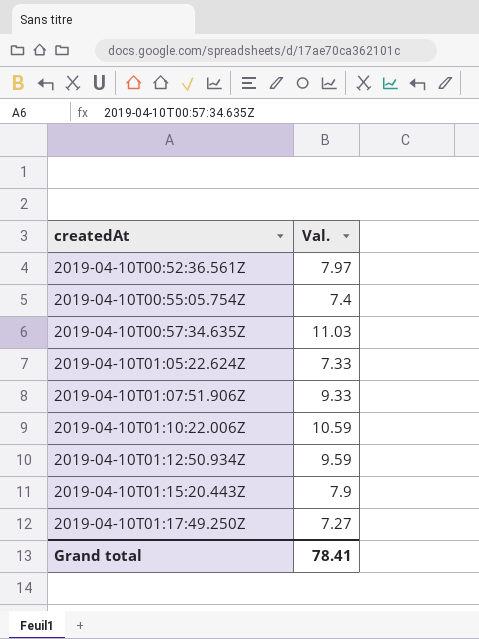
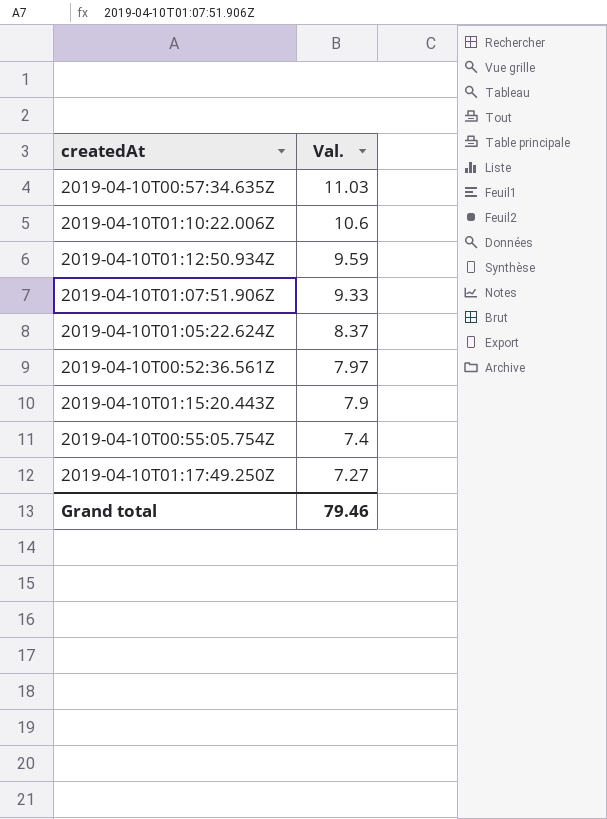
row order: createdAt ascending -> Val. descending
2019-04-10T01:10:22.006Z | Val.: 10.59 -> 10.6
2019-04-10T01:05:22.624Z | Val.: 7.33 -> 8.37
Grand total | Val.: 78.41 -> 79.46

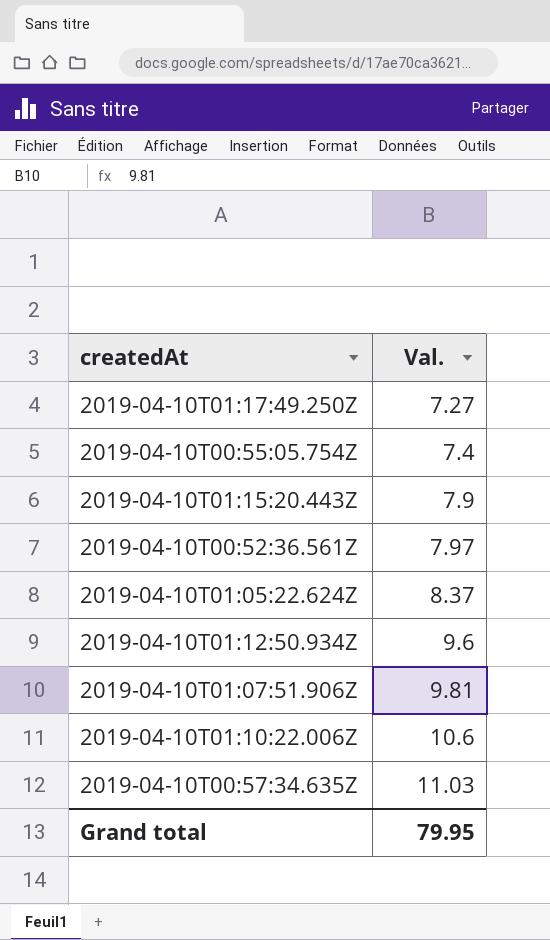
row order: Val. descending -> Val. ascending
2019-04-10T01:12:50.934Z | Val.: 9.59 -> 9.6
2019-04-10T01:07:51.906Z | Val.: 9.33 -> 9.81
Grand total | Val.: 79.46 -> 79.95

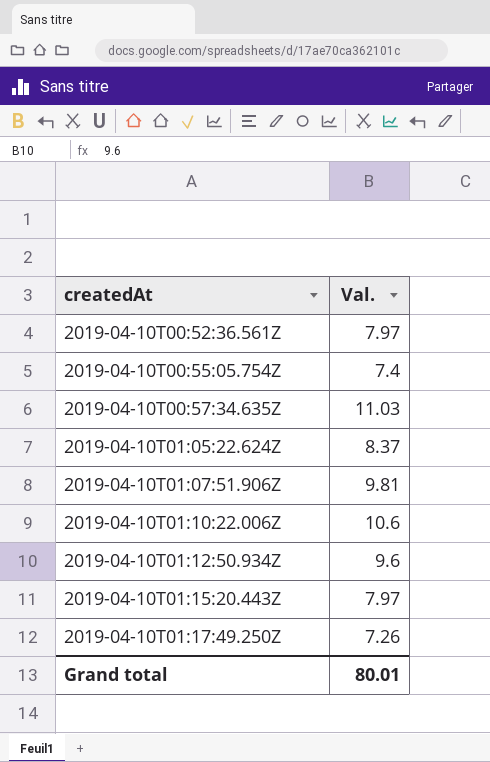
row order: Val. ascending -> createdAt ascending
2019-04-10T01:15:20.443Z | Val.: 7.9 -> 7.97
2019-04-10T01:17:49.250Z | Val.: 7.27 -> 7.26
Grand total | Val.: 79.95 -> 80.01

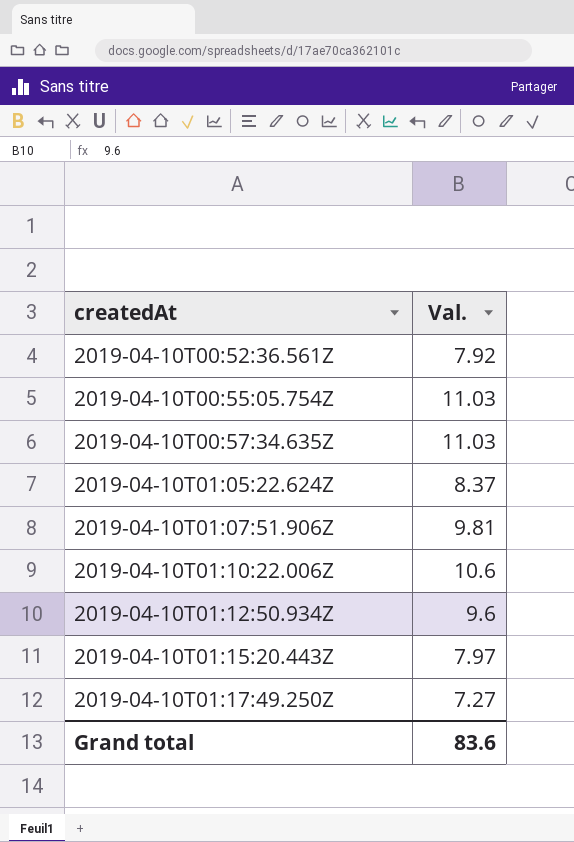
2019-04-10T00:52:36.561Z | Val.: 7.97 -> 7.92
2019-04-10T00:55:05.754Z | Val.: 7.4 -> 11.03
2019-04-10T01:17:49.250Z | Val.: 7.26 -> 7.27
Grand total | Val.: 80.01 -> 83.6

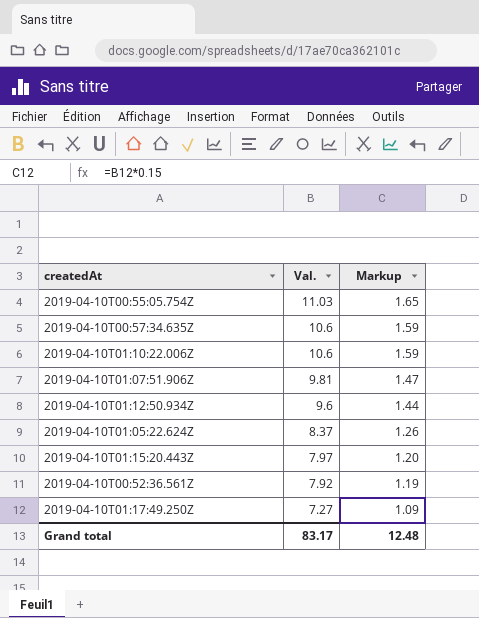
row order: createdAt ascending -> Val. descending
column Markup | formula: none -> [Val.] * 0.15
2019-04-10T00:57:34.635Z | Val.: 11.03 -> 10.6
Grand total | Val.: 83.6 -> 83.17

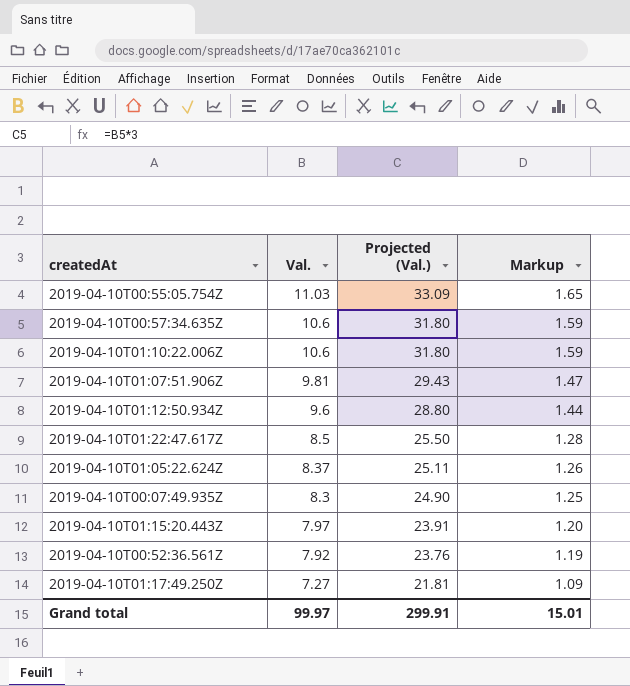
column Projected (Val.) | formula: none -> [Val.] * 3
row 2019-04-10T01:22:47.617Z: none -> 8.5 | 25.50 | 1.28
row 2019-04-10T00:07:49.935Z: none -> 8.3 | 24.90 | 1.25
Grand total | Val.: 83.17 -> 99.97
Grand total | Markup: 12.48 -> 15.01

